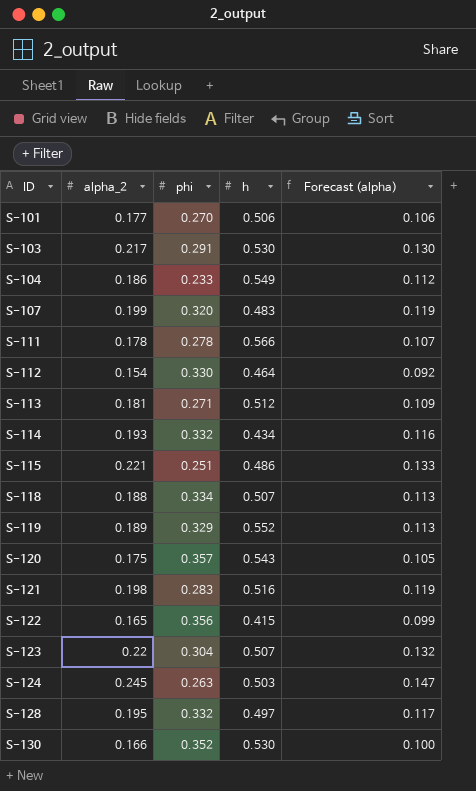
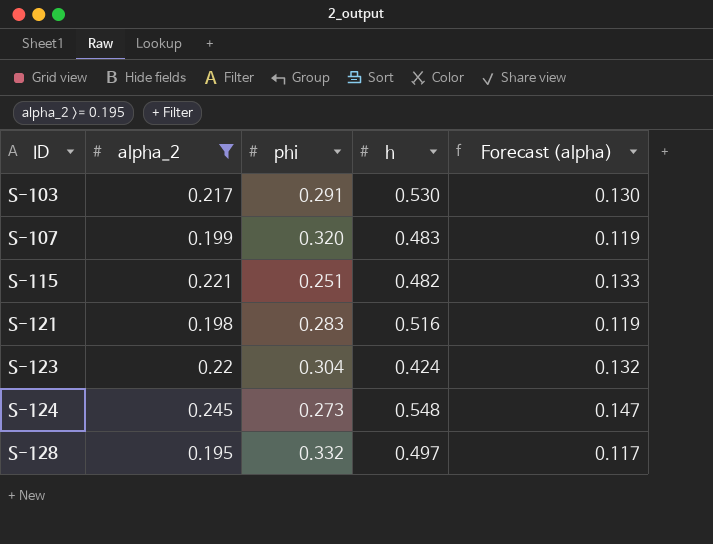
filter: none -> alpha_2 >= 0.195
S-115 | h: 0.486 -> 0.482
S-123 | h: 0.507 -> 0.424
S-124 | phi: 0.263 -> 0.273
S-124 | h: 0.503 -> 0.548

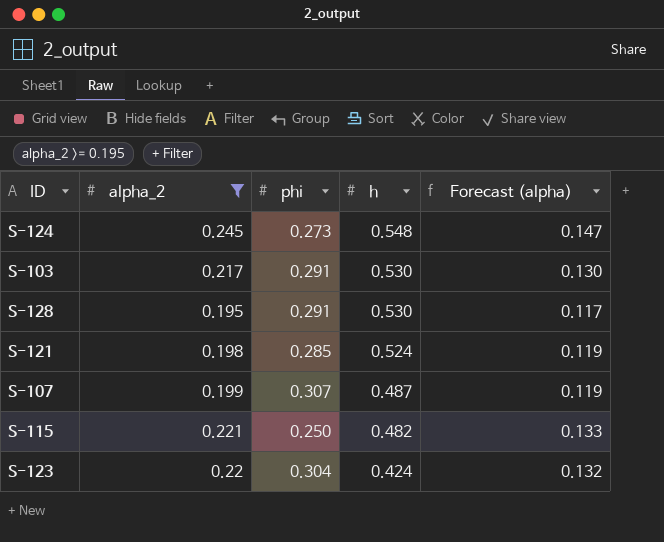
row order: ID ascending -> h descending
S-128 | phi: 0.332 -> 0.291
S-128 | h: 0.497 -> 0.530
S-121 | phi: 0.283 -> 0.285
S-121 | h: 0.516 -> 0.524
S-107 | phi: 0.320 -> 0.307
S-107 | h: 0.483 -> 0.487
S-115 | phi: 0.251 -> 0.250

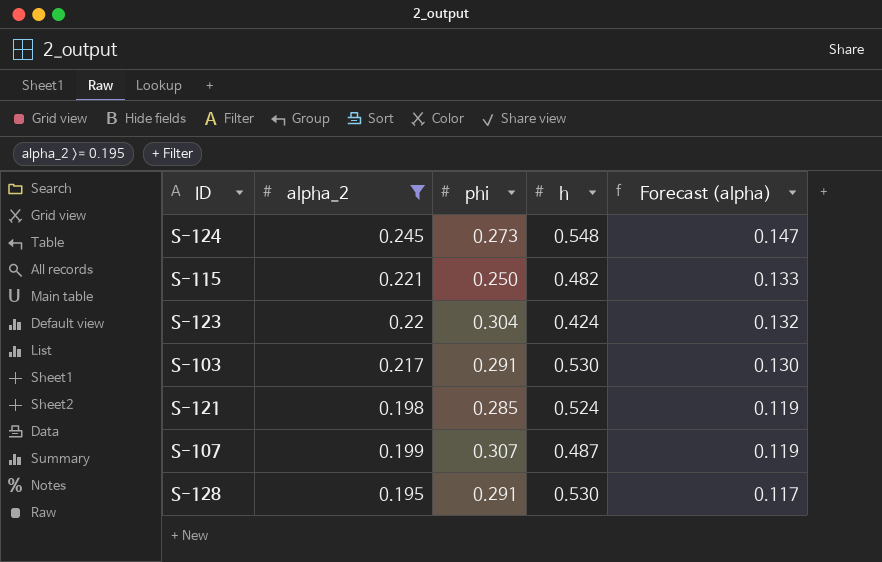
row order: h descending -> Forecast (alpha) descending

